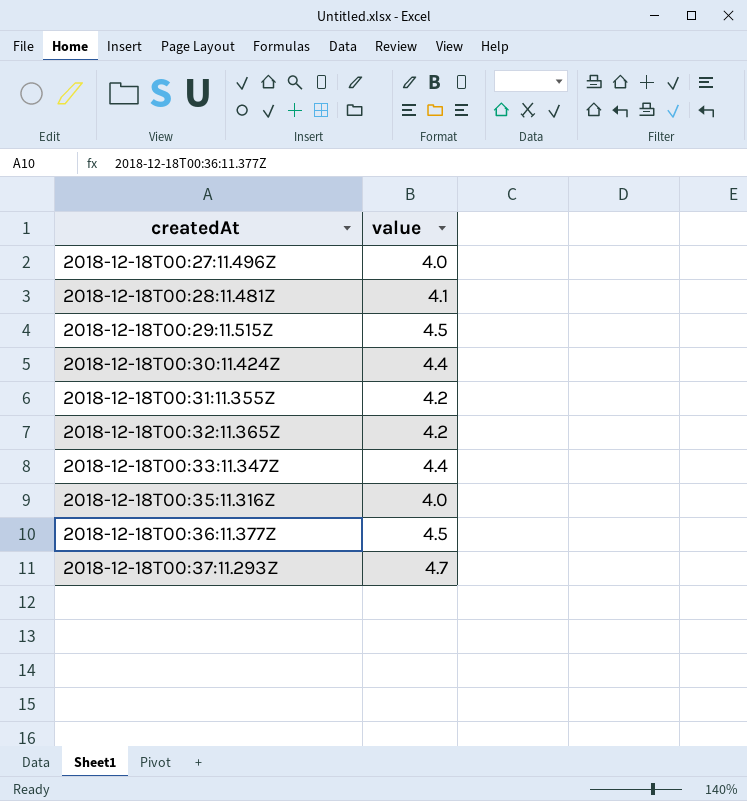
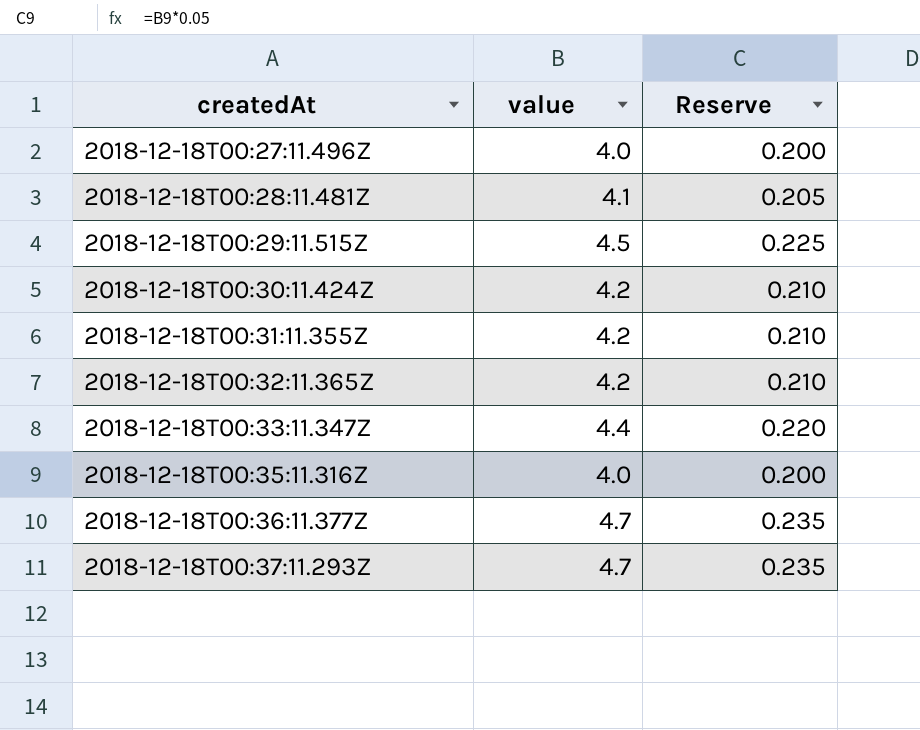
column Reserve | formula: none -> [value] * 0.05
2018-12-18T00:30:11.424Z | value: 4.4 -> 4.2
2018-12-18T00:36:11.377Z | value: 4.5 -> 4.7

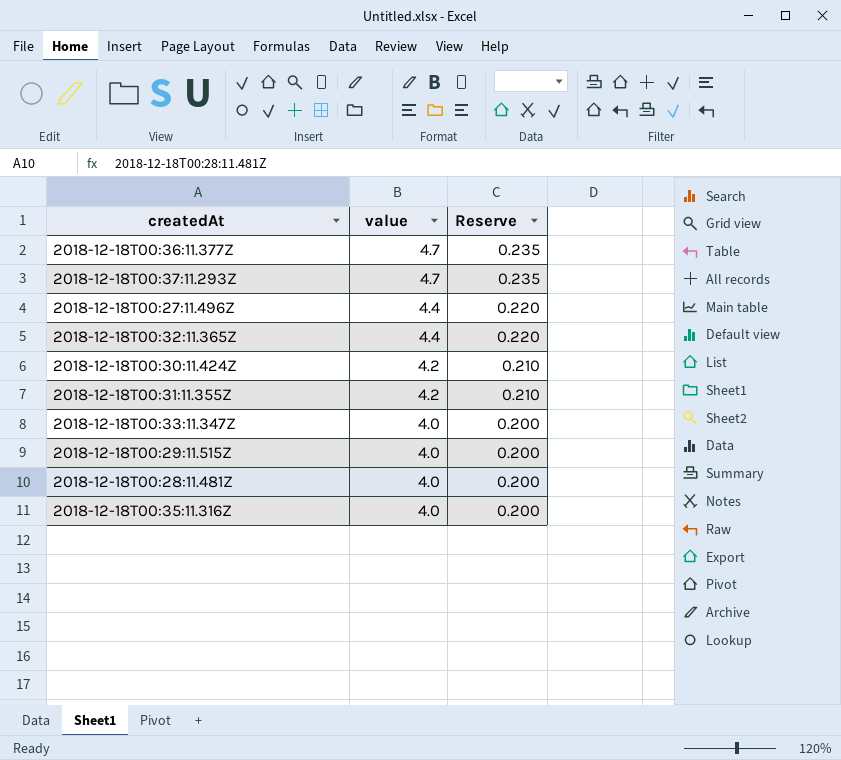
row order: createdAt ascending -> value descending
2018-12-18T00:27:11.496Z | value: 4.0 -> 4.4
2018-12-18T00:27:11.496Z | Reserve: 0.200 -> 0.220
2018-12-18T00:32:11.365Z | value: 4.2 -> 4.4
2018-12-18T00:32:11.365Z | Reserve: 0.210 -> 0.220
2018-12-18T00:33:11.347Z | value: 4.4 -> 4.0
2018-12-18T00:33:11.347Z | Reserve: 0.220 -> 0.200
2018-12-18T00:29:11.515Z | value: 4.5 -> 4.0
2018-12-18T00:29:11.515Z | Reserve: 0.225 -> 0.200
2018-12-18T00:28:11.481Z | value: 4.1 -> 4.0
2018-12-18T00:28:11.481Z | Reserve: 0.205 -> 0.200

